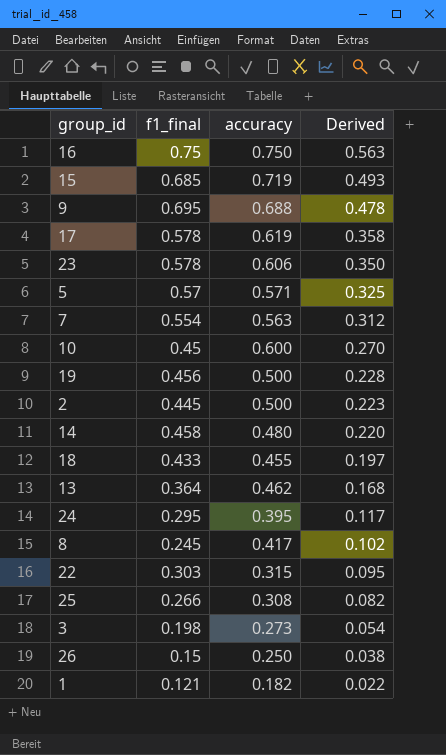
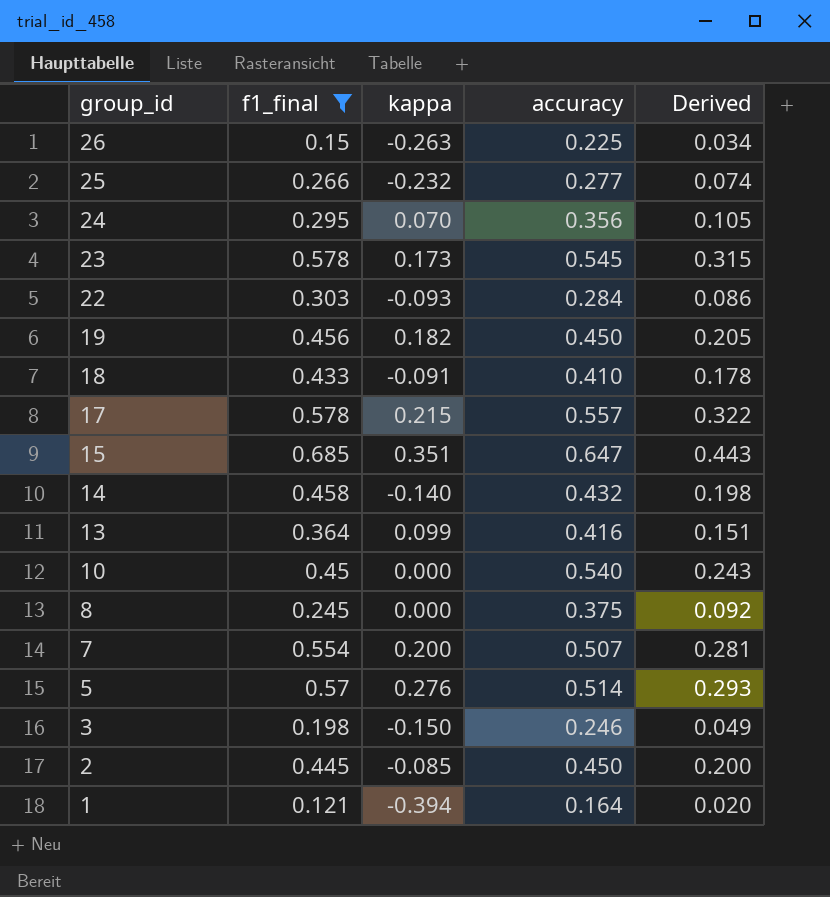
filter: none -> f1_final <= 0.685
row order: Derived descending -> group_id descending
column kappa | position: none -> 3
26 | accuracy: 0.250 -> 0.225
26 | Derived: 0.038 -> 0.034
25 | accuracy: 0.308 -> 0.277
25 | Derived: 0.082 -> 0.074
24 | accuracy: 0.395 -> 0.356
24 | Derived: 0.117 -> 0.105
23 | accuracy: 0.606 -> 0.545
23 | Derived: 0.350 -> 0.315
22 | accuracy: 0.315 -> 0.284
22 | Derived: 0.095 -> 0.086
19 | accuracy: 0.500 -> 0.450
19 | Derived: 0.228 -> 0.205
18 | accuracy: 0.455 -> 0.410
18 | Derived: 0.197 -> 0.178
17 | accuracy: 0.619 -> 0.557
17 | Derived: 0.358 -> 0.322
15 | accuracy: 0.719 -> 0.647
15 | Derived: 0.493 -> 0.443
14 | accuracy: 0.480 -> 0.432
14 | Derived: 0.220 -> 0.198
13 | accuracy: 0.462 -> 0.416
13 | Derived: 0.168 -> 0.151
10 | accuracy: 0.600 -> 0.540
10 | Derived: 0.270 -> 0.243
8 | accuracy: 0.417 -> 0.375
8 | Derived: 0.102 -> 0.092
7 | accuracy: 0.563 -> 0.507
7 | Derived: 0.312 -> 0.281
5 | accuracy: 0.571 -> 0.514
5 | Derived: 0.325 -> 0.293
3 | accuracy: 0.273 -> 0.246
3 | Derived: 0.054 -> 0.049
2 | accuracy: 0.500 -> 0.450
2 | Derived: 0.223 -> 0.200
1 | accuracy: 0.182 -> 0.164
1 | Derived: 0.022 -> 0.020

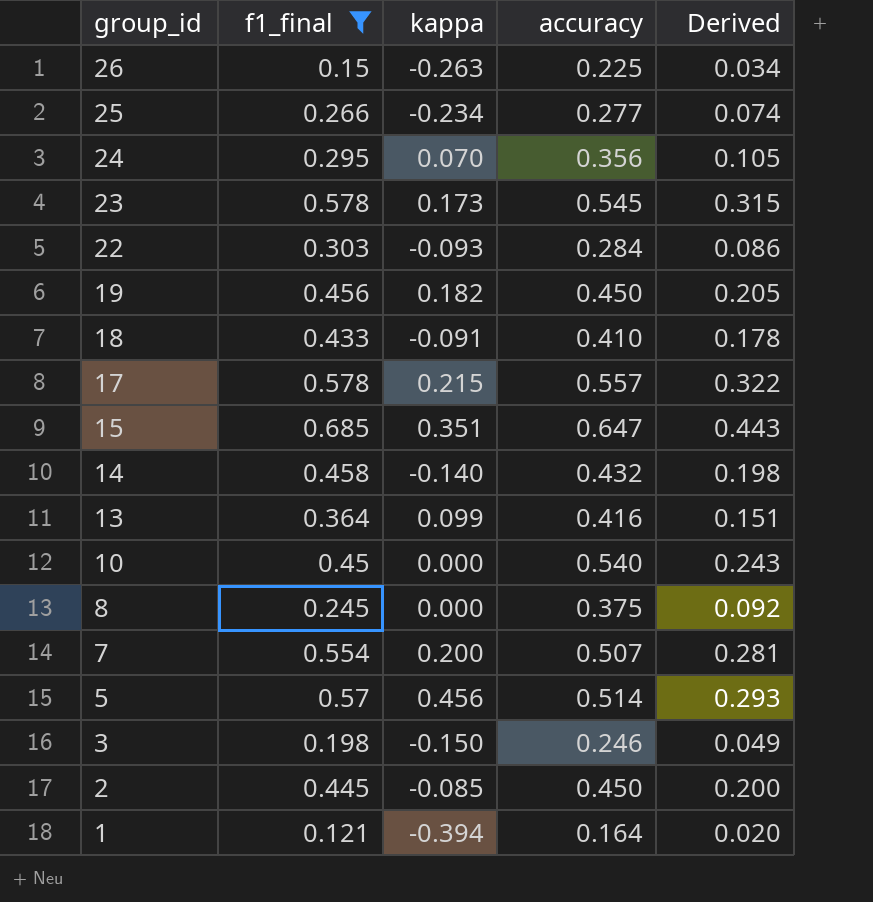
25 | kappa: -0.232 -> -0.234
5 | kappa: 0.276 -> 0.456

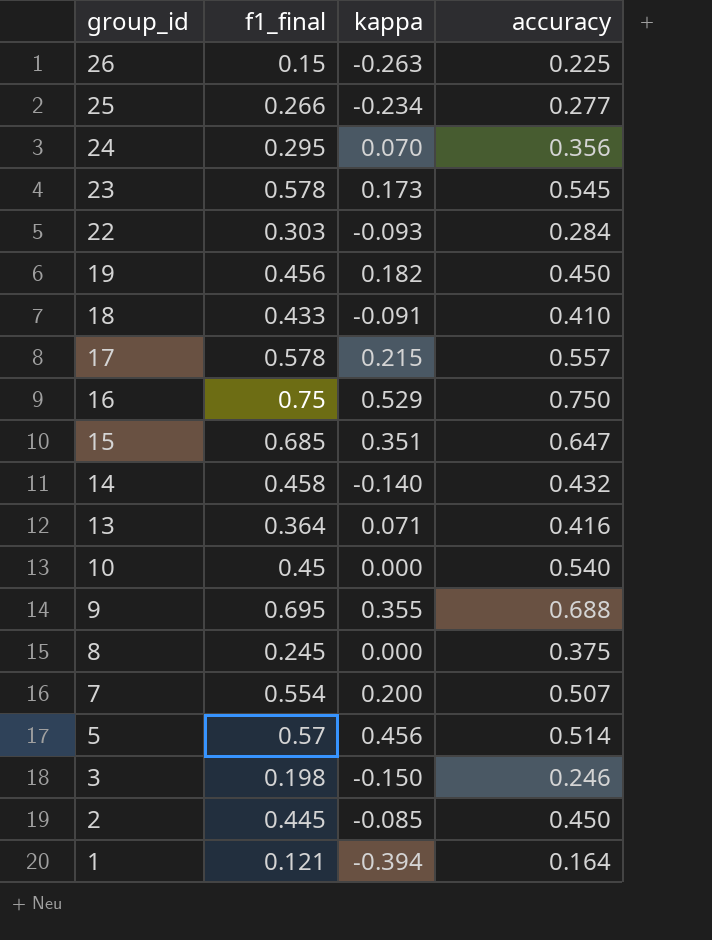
filter: f1_final <= 0.685 -> none
column Derived | formula: [f1_final] * [accuracy] -> none
13 | kappa: 0.099 -> 0.071

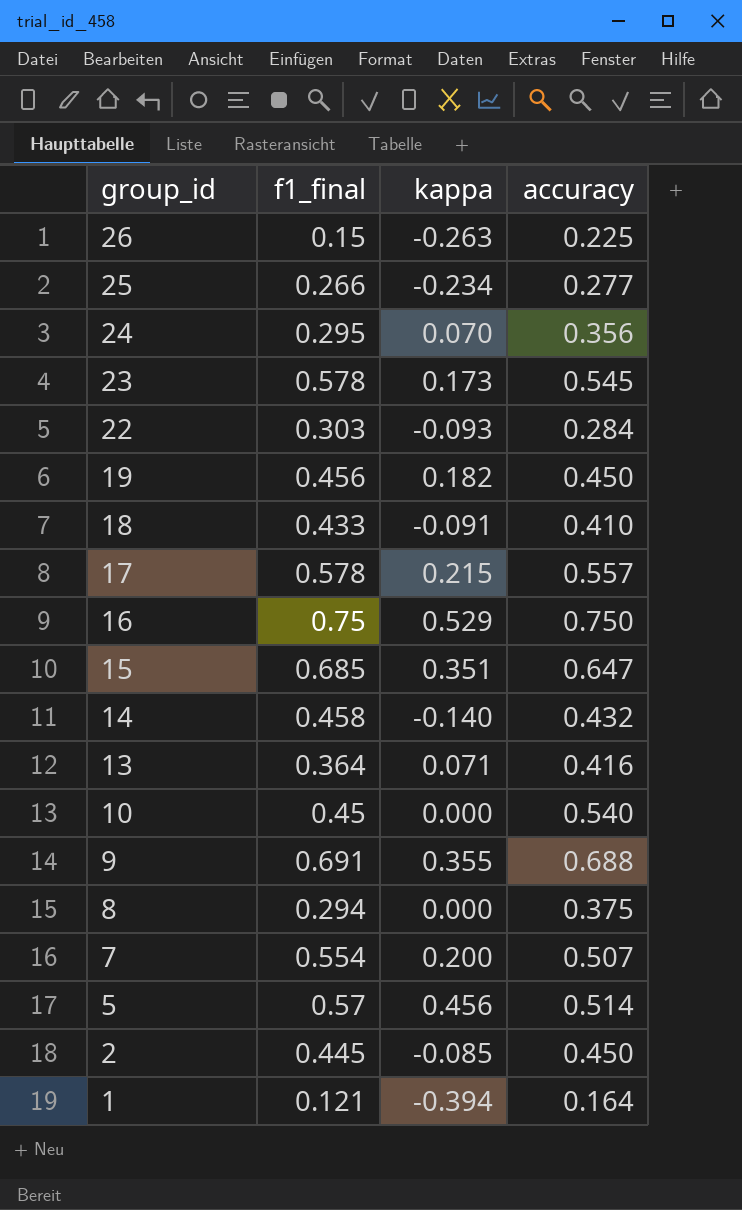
row 3: 0.198 | -0.150 | 0.246 -> none
9 | f1_final: 0.695 -> 0.691
8 | f1_final: 0.245 -> 0.294

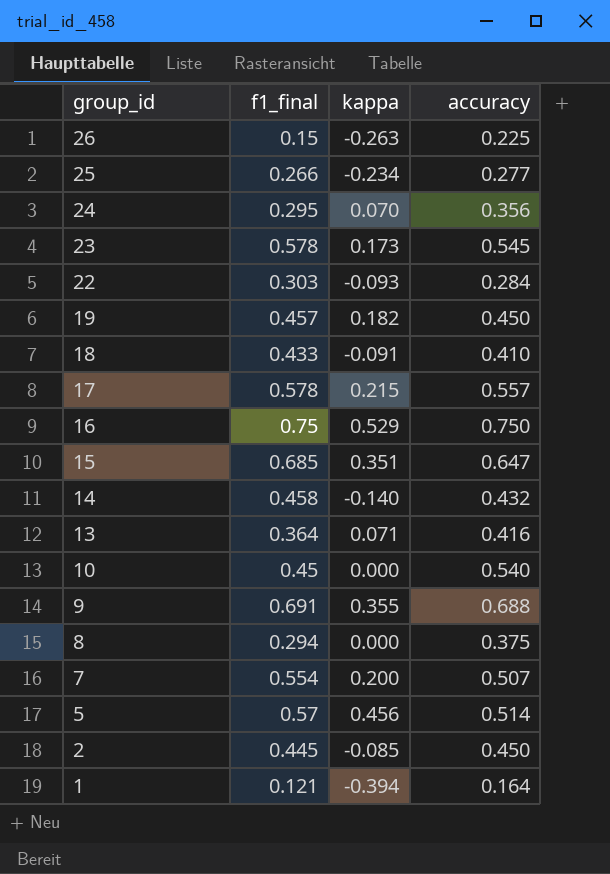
19 | f1_final: 0.456 -> 0.457

